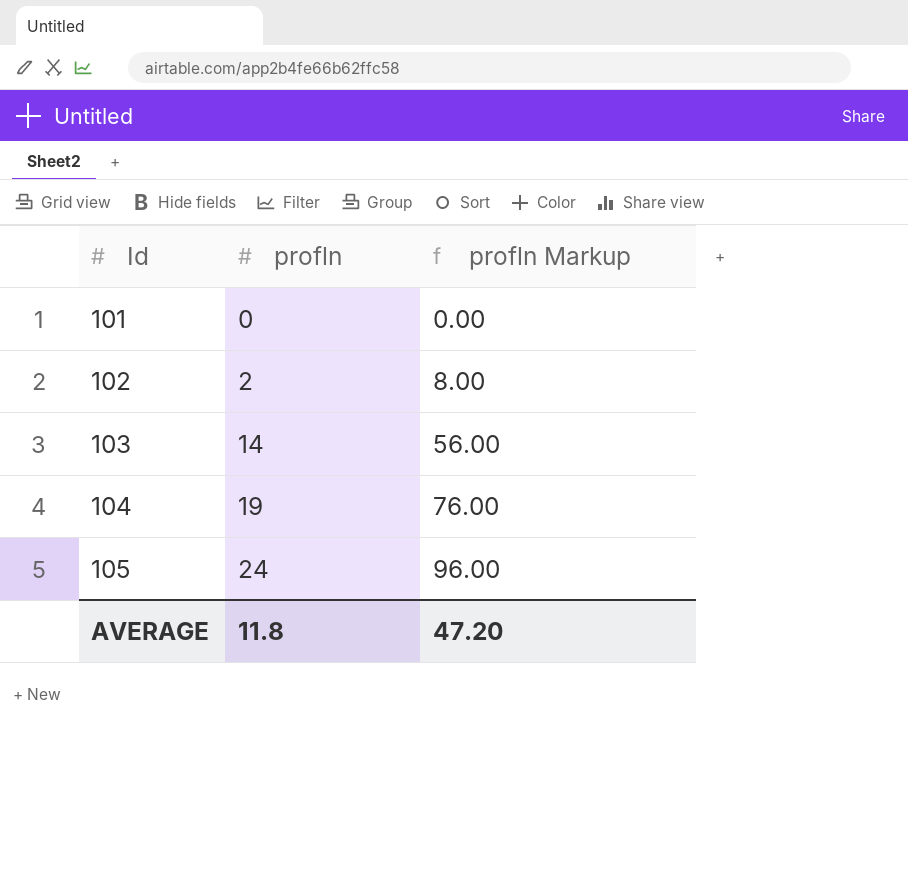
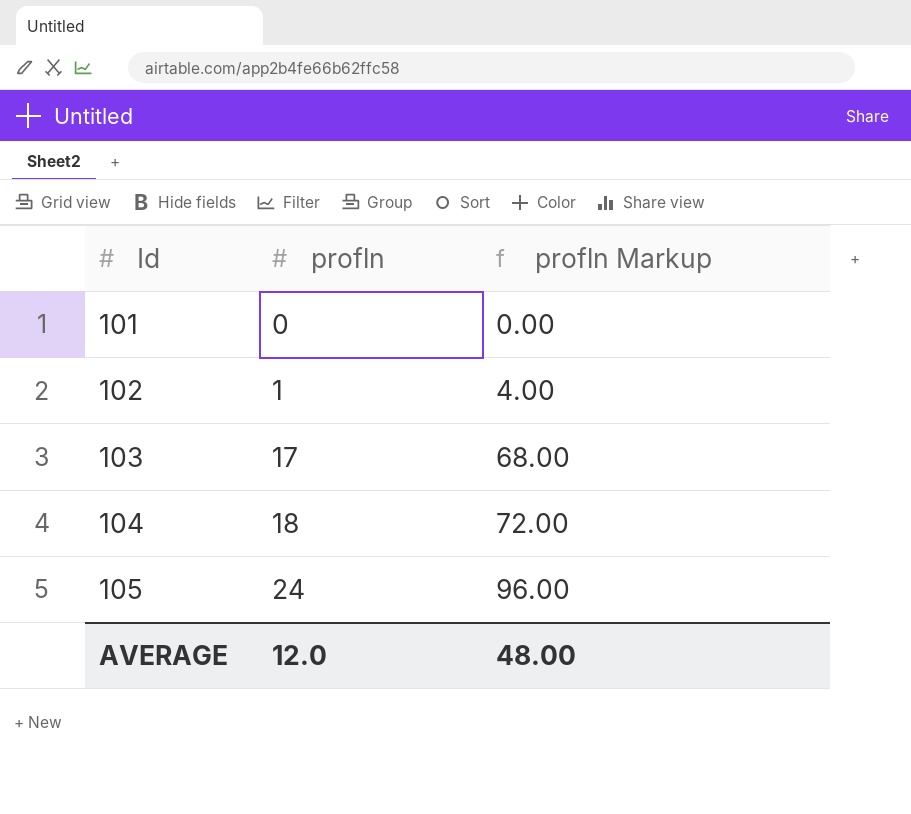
102 | profln: 2 -> 1
102 | profln Markup: 8.00 -> 4.00
103 | profln: 14 -> 17
103 | profln Markup: 56.00 -> 68.00
104 | profln: 19 -> 18
104 | profln Markup: 76.00 -> 72.00
AVERAGE | profln: 11.8 -> 12.0
AVERAGE | profln Markup: 47.20 -> 48.00

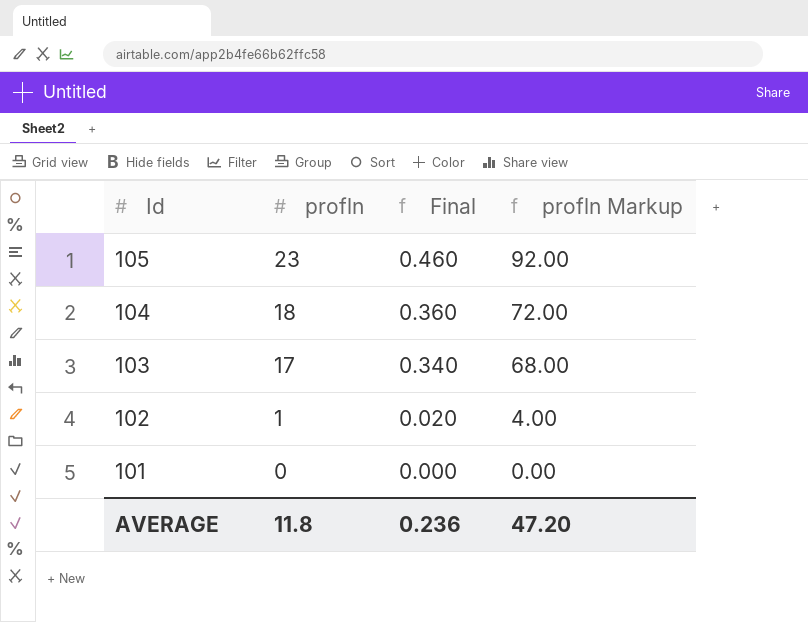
row order: Id ascending -> Id descending
column Final | formula: none -> [profln] * 0.02
105 | profln: 24 -> 23
105 | profln Markup: 96.00 -> 92.00
AVERAGE | profln: 12.0 -> 11.8
AVERAGE | profln Markup: 48.00 -> 47.20

